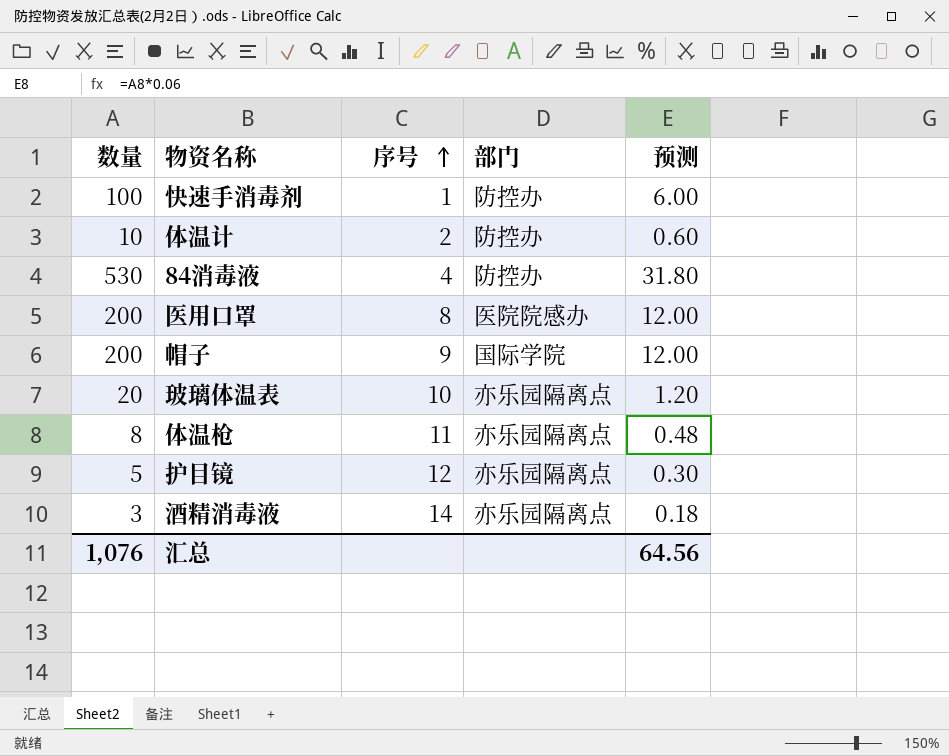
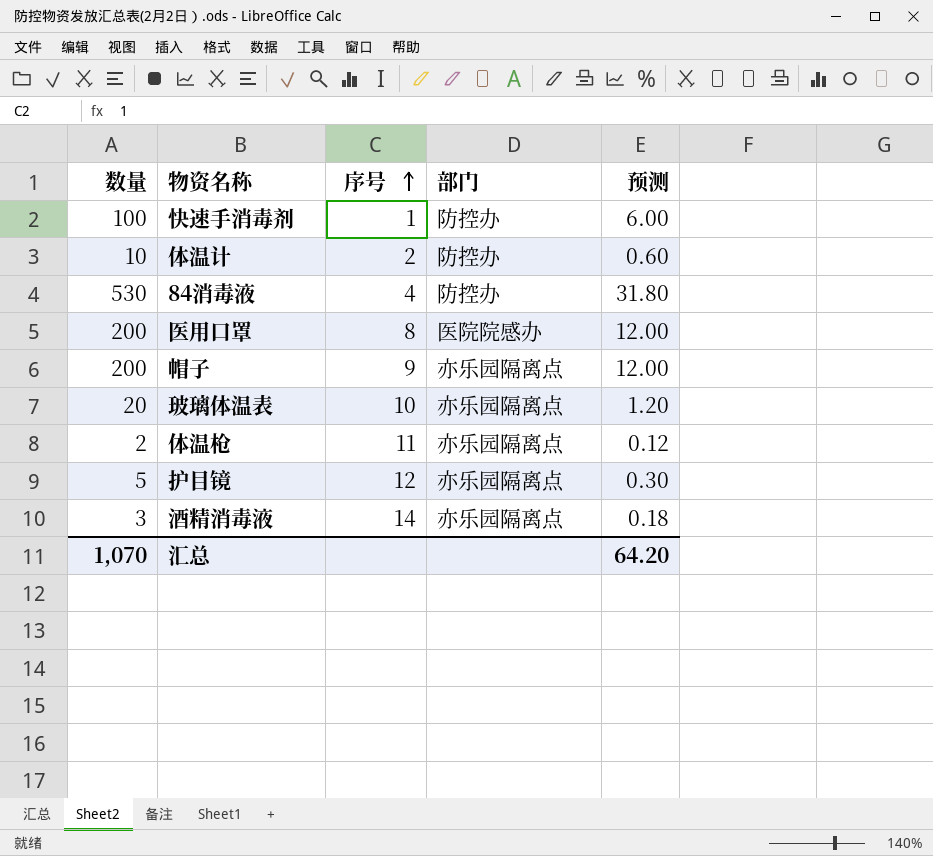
帽子 | 部门: 国际学院 -> 亦乐园隔离点
体温枪 | 数量: 8 -> 2
体温枪 | 预测: 0.48 -> 0.12
汇总 | 数量: 1,076 -> 1,070
汇总 | 预测: 64.56 -> 64.20

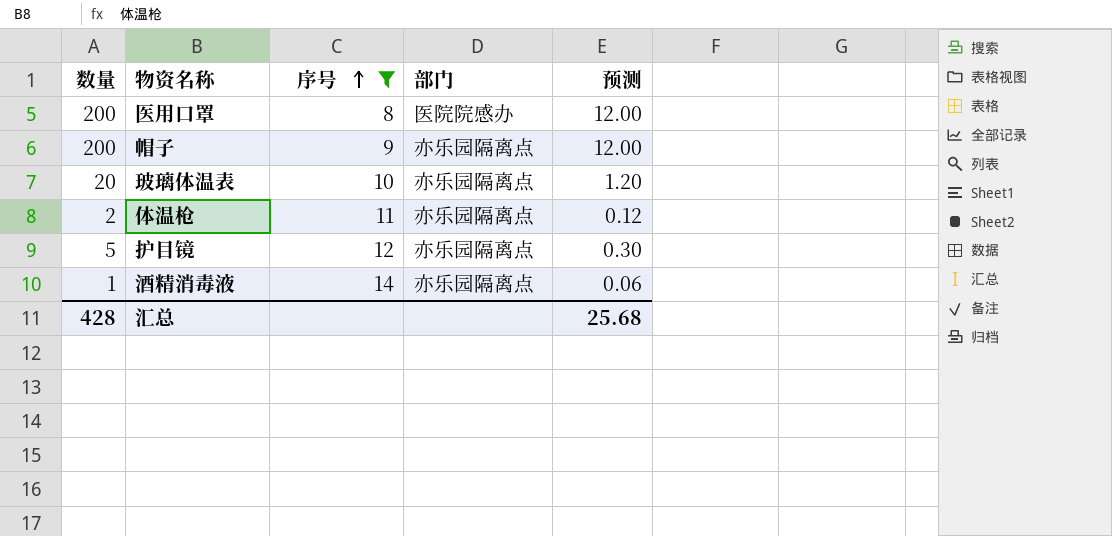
filter: none -> 序号 >= 8
酒精消毒液 | 数量: 3 -> 1
酒精消毒液 | 预测: 0.18 -> 0.06
汇总 | 数量: 1,070 -> 428
汇总 | 预测: 64.20 -> 25.68

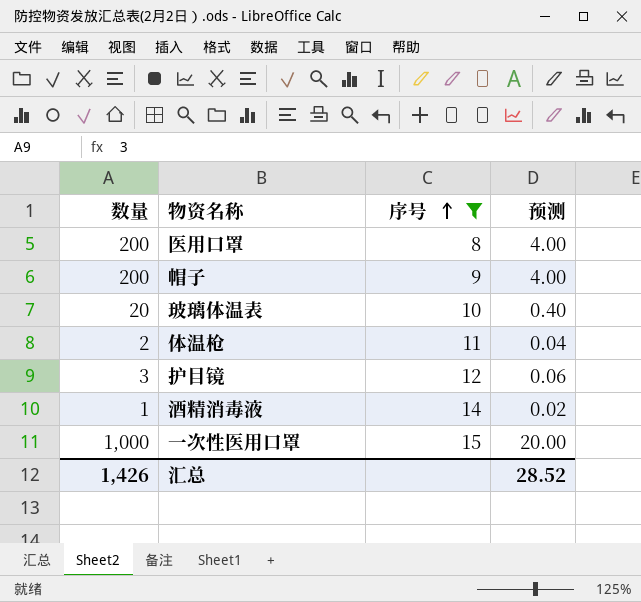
column 部门 | position: 4 -> none
column 预测 | formula: [数量] * 0.06 -> [数量] * 0.02
护目镜 | 数量: 5 -> 3
row 一次性医用口罩: none -> 1,000 | 15 | 20.00
汇总 | 数量: 428 -> 1,426
汇总 | 预测: 25.68 -> 28.52

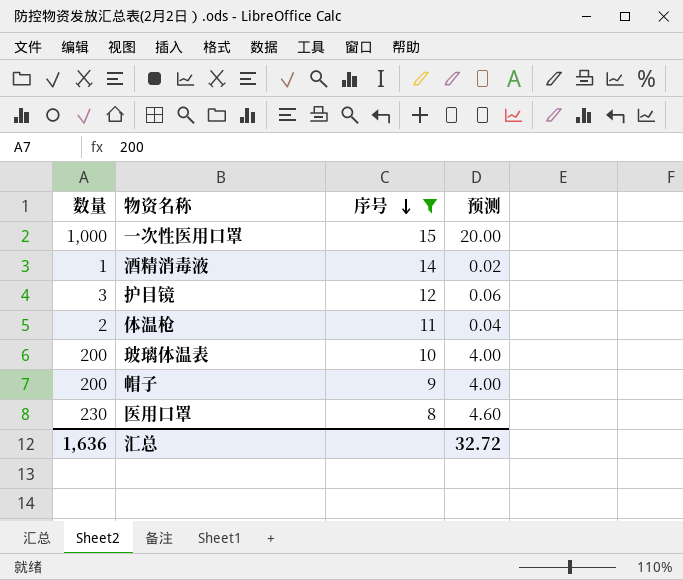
row order: 序号 ascending -> 序号 descending
玻璃体温表 | 数量: 20 -> 200
玻璃体温表 | 预测: 0.40 -> 4.00
医用口罩 | 数量: 200 -> 230
医用口罩 | 预测: 4.00 -> 4.60
汇总 | 数量: 1,426 -> 1,636
汇总 | 预测: 28.52 -> 32.72

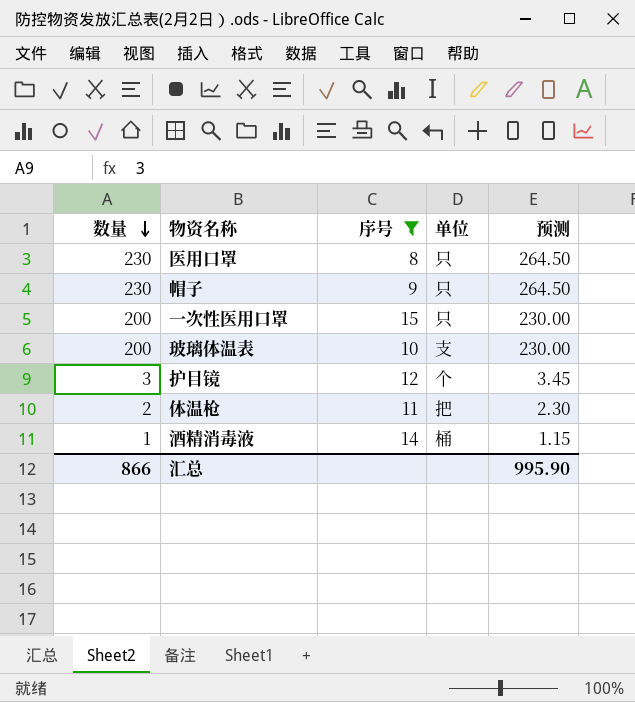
row order: 序号 descending -> 数量 descending
column 单位 | position: none -> 4
column 预测 | formula: [数量] * 0.02 -> [数量] * 1.15
帽子 | 数量: 200 -> 230
一次性医用口罩 | 数量: 1,000 -> 200
汇总 | 数量: 1,636 -> 866
汇总 | 预测: 32.72 -> 995.90

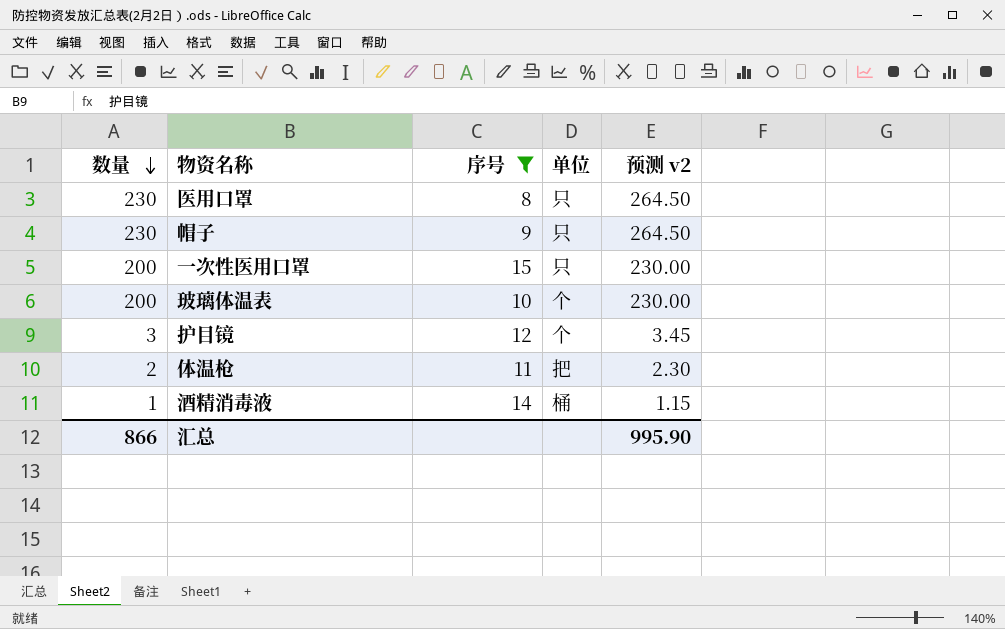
column name: 预测 -> 预测 v2
玻璃体温表 | 单位: 支 -> 个

